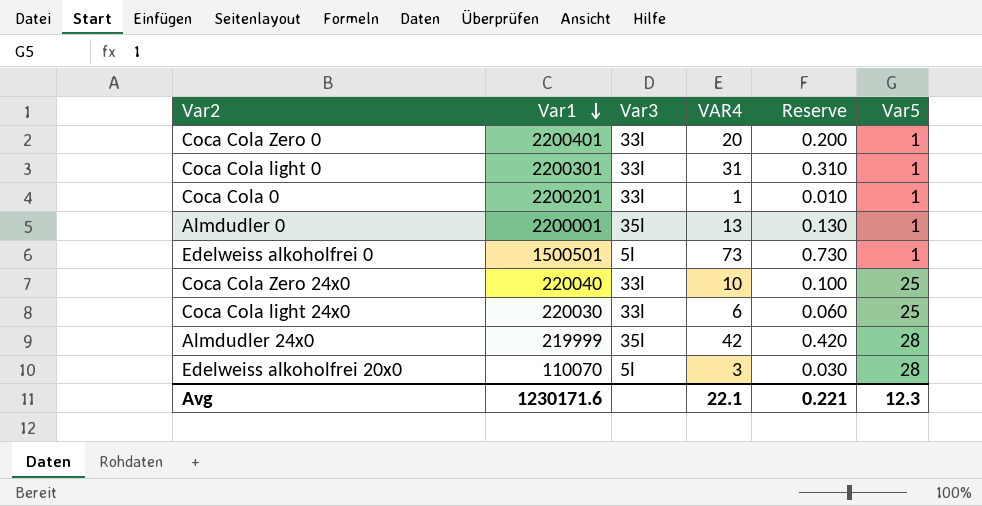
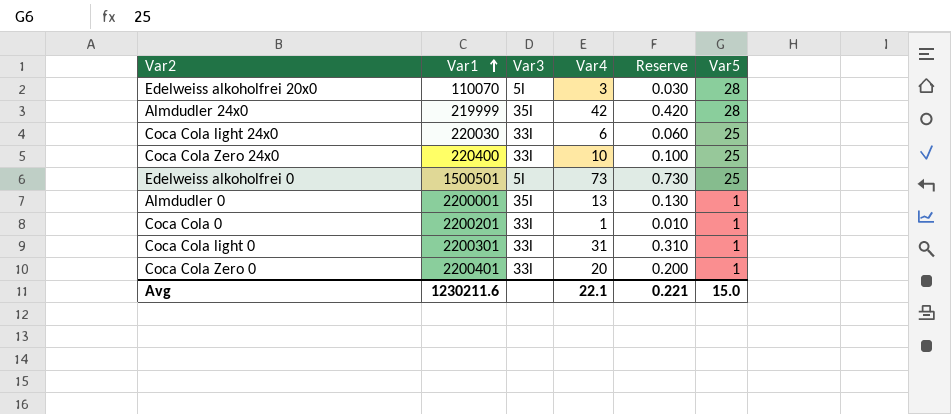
row order: Var1 descending -> Var1 ascending
column name: VAR4 -> Var4
Coca Cola Zero 24x0 | Var1: 220040 -> 220400
Edelweiss alkoholfrei 0 | Var5: 1 -> 25
Avg | Var1: 1230171.6 -> 1230211.6
Avg | Var5: 12.3 -> 15.0

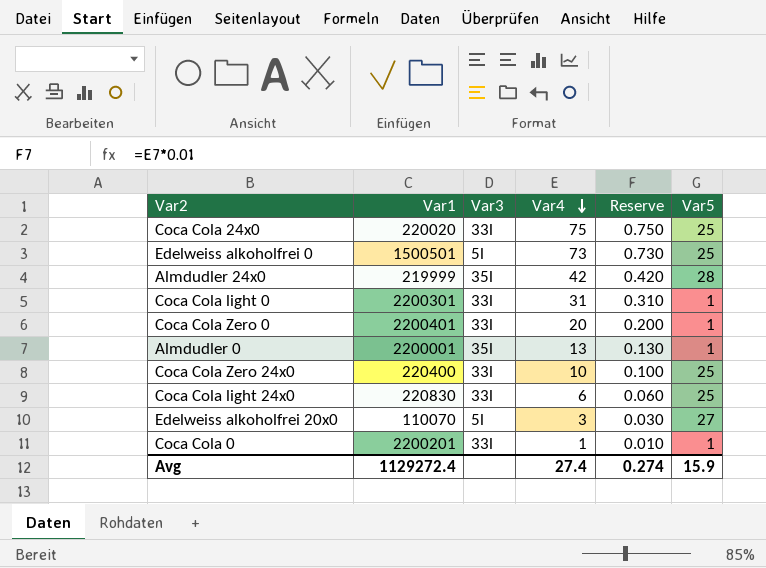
row order: Var1 ascending -> Var4 descending
row Coca Cola 24x0: none -> 220020 | 33l | 75 | 0.750 | 25
Coca Cola light 24x0 | Var1: 220030 -> 220830
Edelweiss alkoholfrei 20x0 | Var5: 28 -> 27
Avg | Var1: 1230211.6 -> 1129272.4
Avg | Var4: 22.1 -> 27.4
Avg | Reserve: 0.221 -> 0.274
Avg | Var5: 15.0 -> 15.9

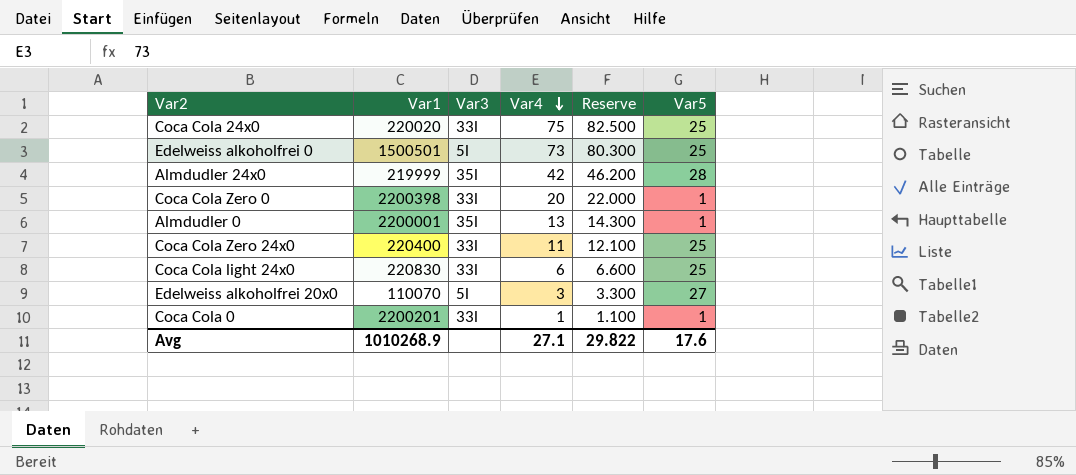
column Reserve | formula: [Var4] * 0.01 -> [Var4] * 1.1
row Coca Cola light 0: 2200301 | 33l | 31 | 0.310 | 1 -> none
Coca Cola Zero 0 | Var1: 2200401 -> 2200398
Coca Cola Zero 24x0 | Var4: 10 -> 11
Avg | Var1: 1129272.4 -> 1010268.9
Avg | Var4: 27.4 -> 27.1
Avg | Reserve: 0.274 -> 29.822
Avg | Var5: 15.9 -> 17.6

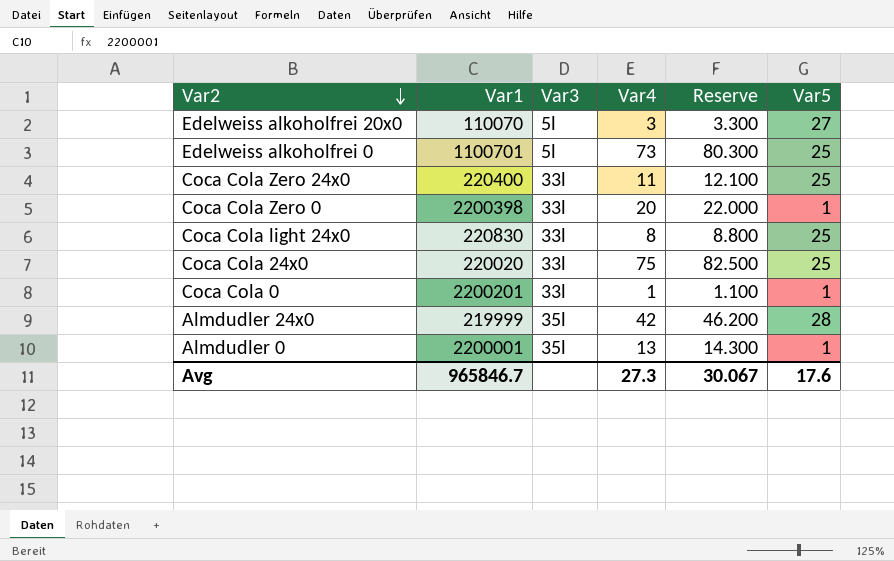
row order: Var4 descending -> Var2 descending
Edelweiss alkoholfrei 0 | Var1: 1500501 -> 1100701
Coca Cola light 24x0 | Var4: 6 -> 8
Coca Cola light 24x0 | Reserve: 6.600 -> 8.800
Avg | Var1: 1010268.9 -> 965846.7
Avg | Var4: 27.1 -> 27.3
Avg | Reserve: 29.822 -> 30.067

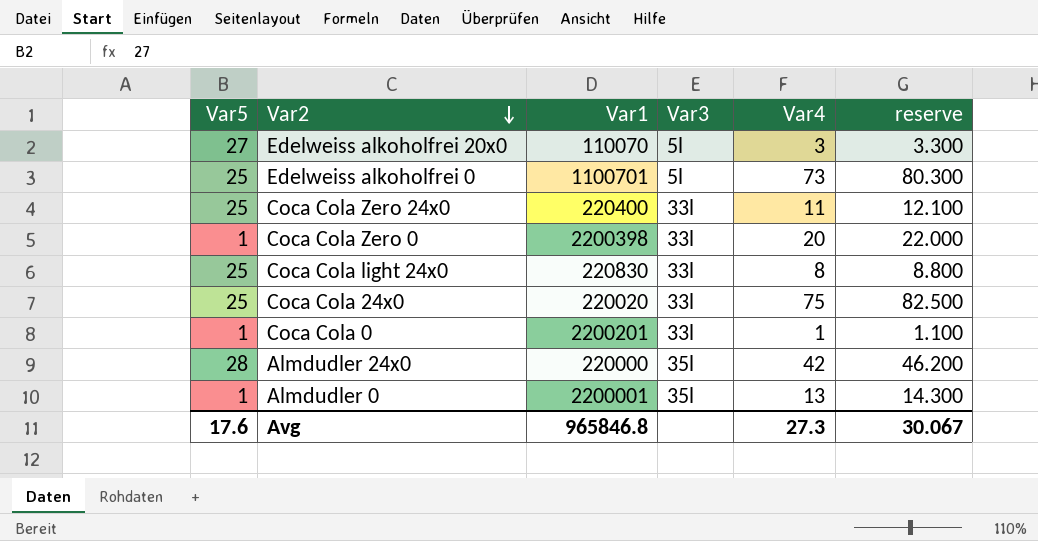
column Var5 | position: 6 -> 1
column name: Reserve -> reserve
Almdudler 24x0 | Var1: 219999 -> 220000
Avg | Var1: 965846.7 -> 965846.8

